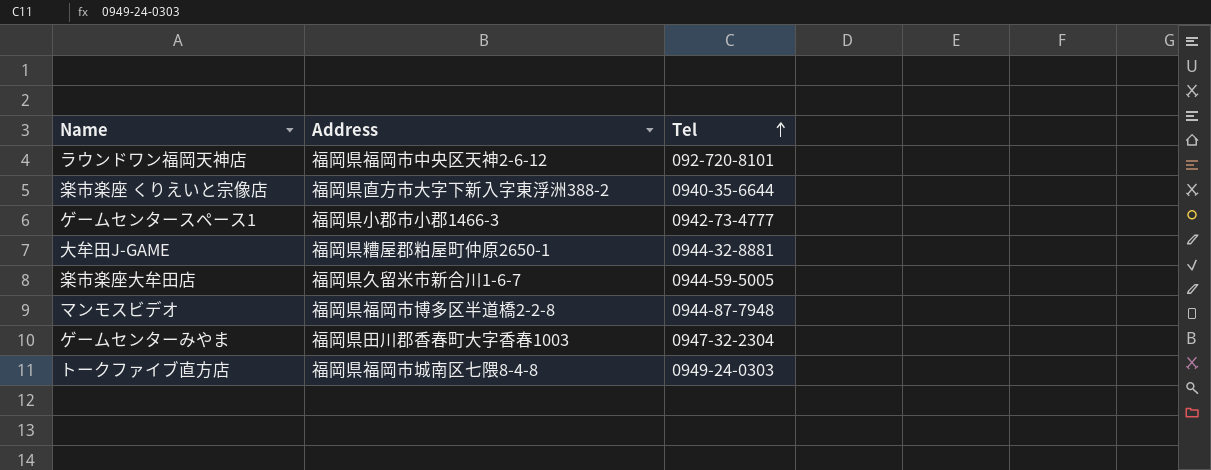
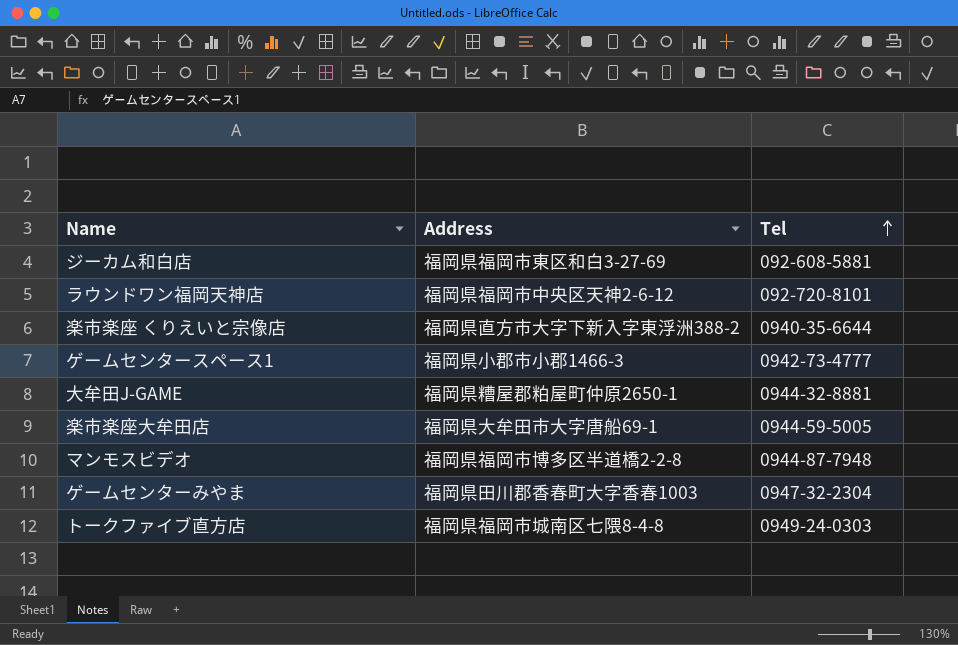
row ジーカム和白店: none -> 福岡県福岡市東区和白3-27-69 | 092-608-5881
楽市楽座大牟田店 | Address: 福岡県久留米市新合川1-6-7 -> 福岡県大牟田市大字唐船69-1

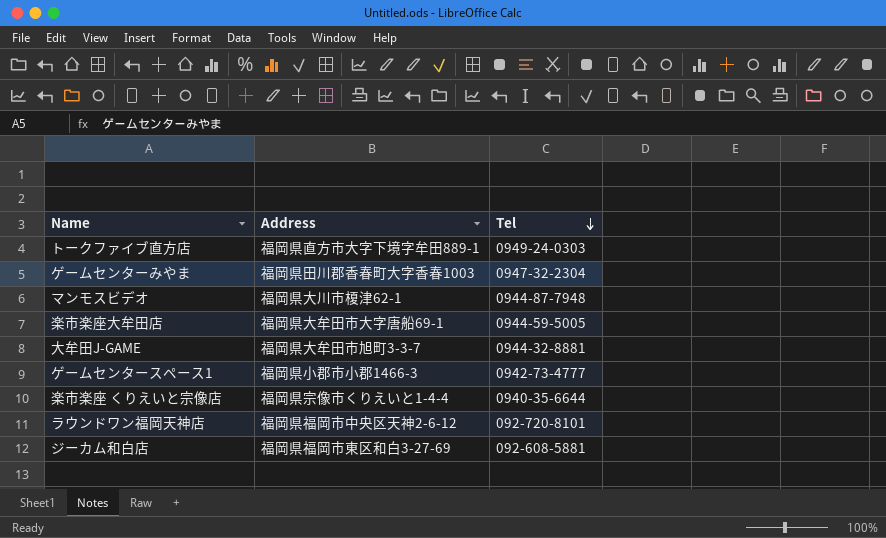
row order: Tel ascending -> Tel descending
トークファイブ直方店 | Address: 福岡県福岡市城南区七隈8-4-8 -> 福岡県直方市大字下境字牟田889-1
マンモスビデオ | Address: 福岡県福岡市博多区半道橋2-2-8 -> 福岡県大川市榎津62-1
大牟田J-GAME | Address: 福岡県糟屋郡粕屋町仲原2650-1 -> 福岡県大牟田市旭町3-3-7
楽市楽座 くりえいと宗像店 | Address: 福岡県直方市大字下新入字東浮洲388-2 -> 福岡県宗像市くりえいと1-4-4

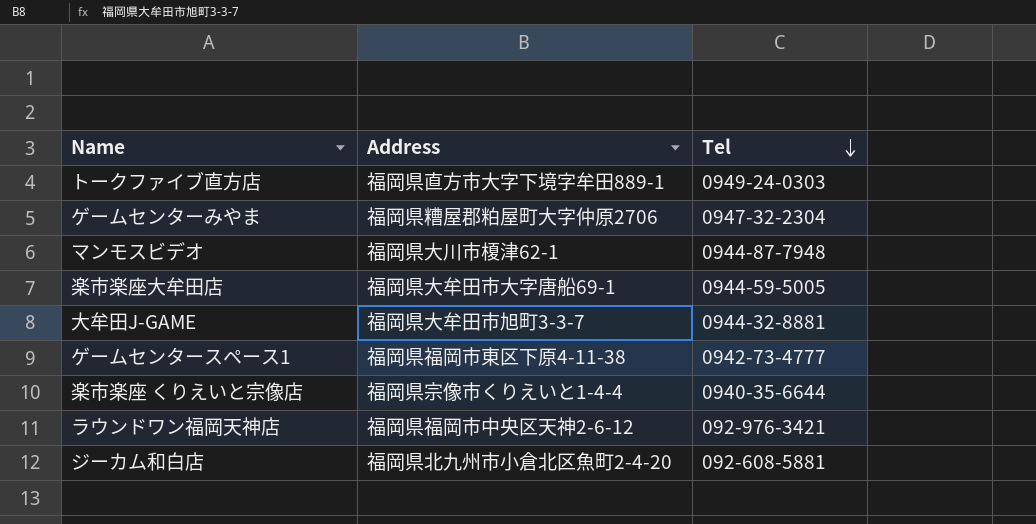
ゲームセンターみやま | Address: 福岡県田川郡香春町大字香春1003 -> 福岡県糟屋郡粕屋町大字仲原2706
ゲームセンタースペース1 | Address: 福岡県小郡市小郡1466-3 -> 福岡県福岡市東区下原4-11-38
ラウンドワン福岡天神店 | Tel: 092-720-8101 -> 092-976-3421
ジーカム和白店 | Address: 福岡県福岡市東区和白3-27-69 -> 福岡県北九州市小倉北区魚町2-4-20

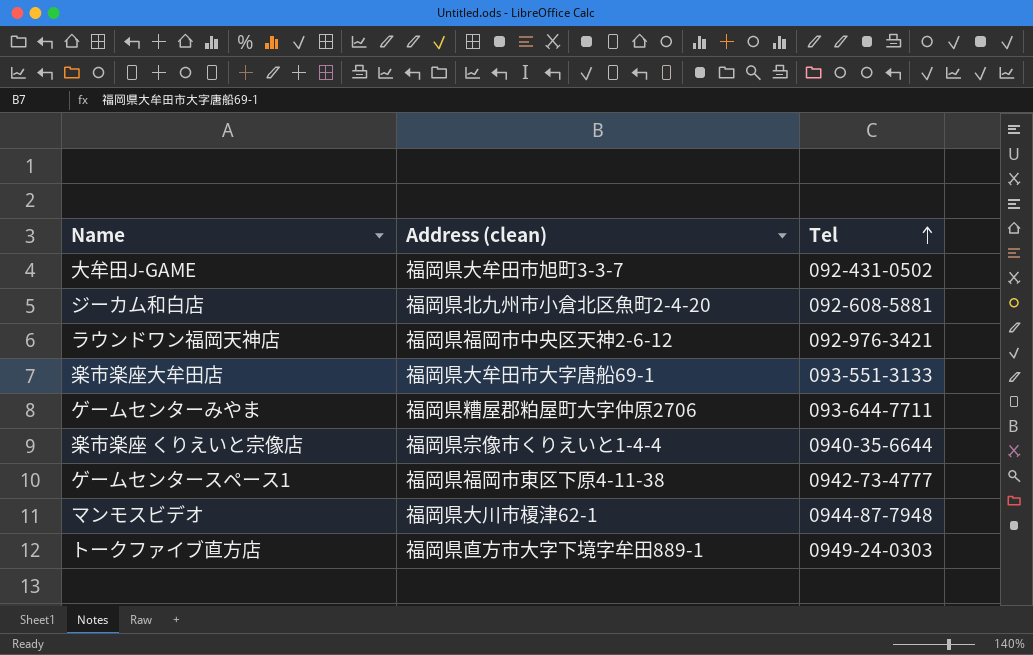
row order: Tel descending -> Tel ascending
column name: Address -> Address (clean)
大牟田J-GAME | Tel: 0944-32-8881 -> 092-431-0502
楽市楽座大牟田店 | Tel: 0944-59-5005 -> 093-551-3133
ゲームセンターみやま | Tel: 0947-32-2304 -> 093-644-7711

